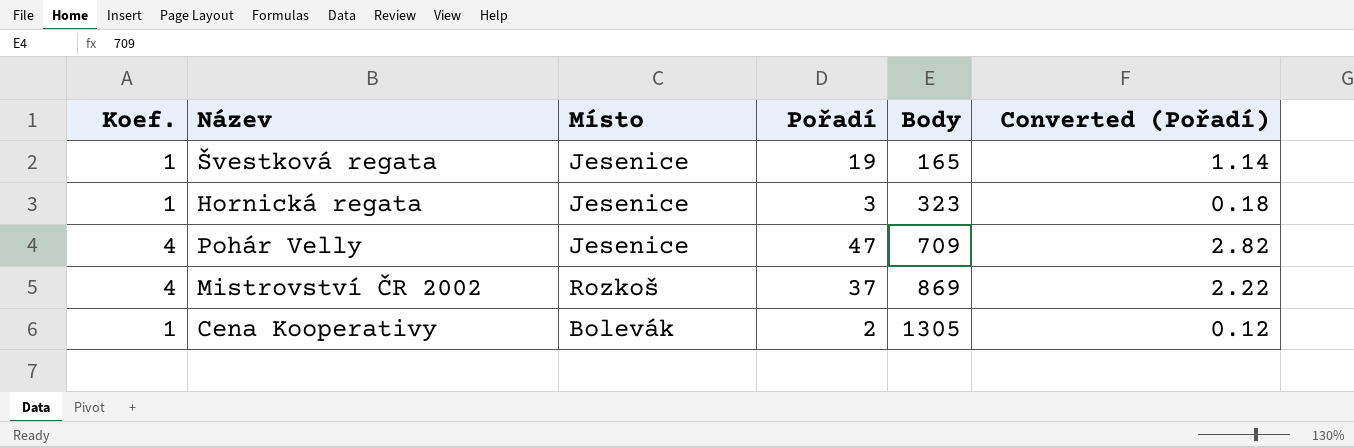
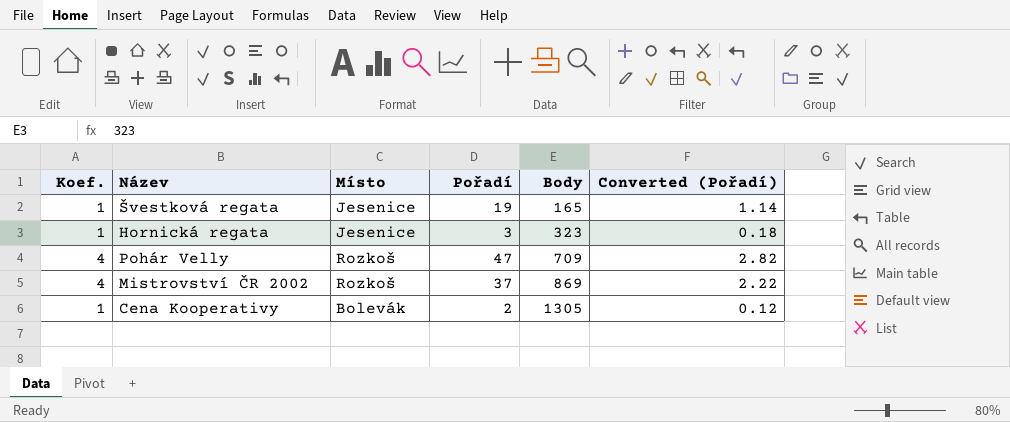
Pohár Velly | Místo: Jesenice -> Rozkoš

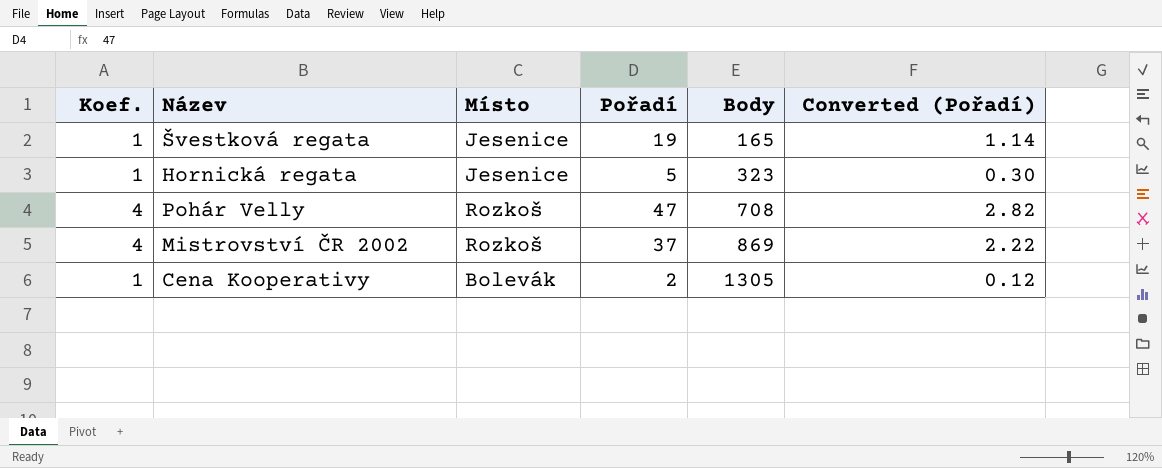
Hornická regata | Pořadí: 3 -> 5
Hornická regata | Converted (Pořadí): 0.18 -> 0.30
Pohár Velly | Body: 709 -> 708

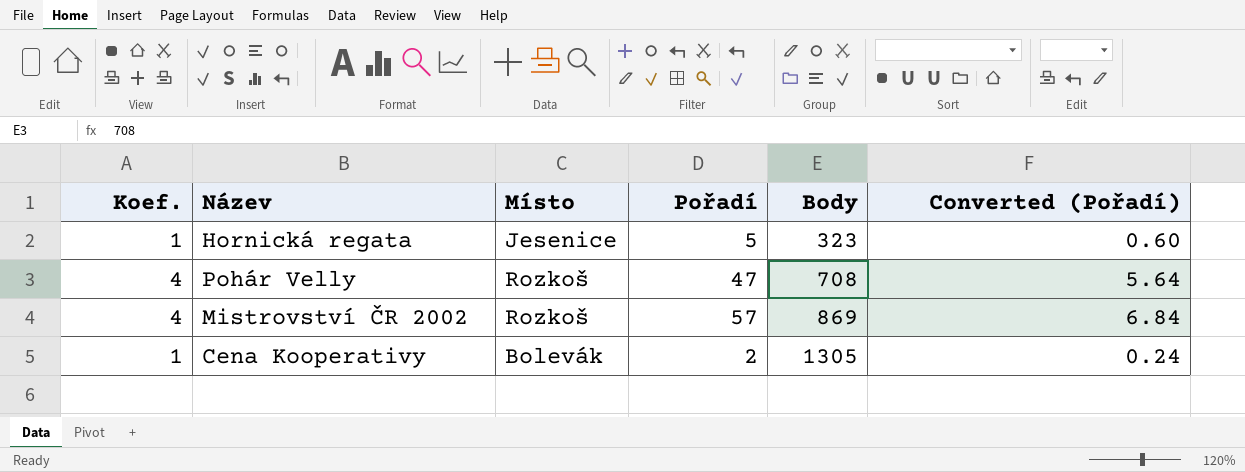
column Converted (Pořadí) | formula: [Pořadí] * 0.06 -> [Pořadí] * 0.12
row Švestková regata: 1 | Jesenice | 19 | 165 | 1.14 -> none
Mistrovství ČR 2002 | Pořadí: 37 -> 57

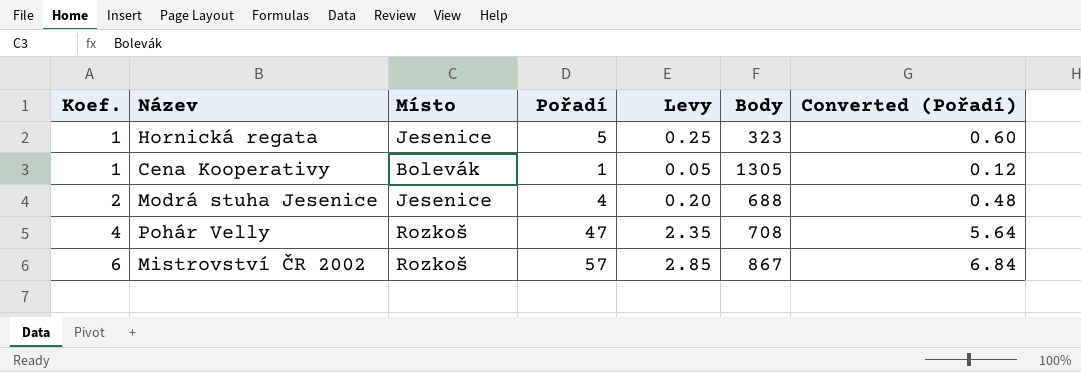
row order: Body ascending -> Koef. ascending
column Levy | formula: none -> [Pořadí] * 0.05
Cena Kooperativy | Pořadí: 2 -> 1
Cena Kooperativy | Converted (Pořadí): 0.24 -> 0.12
row Modrá stuha Jesenice: none -> 2 | Jesenice | 4 | 0.20 | 688 | 0.48
Mistrovství ČR 2002 | Koef.: 4 -> 6
Mistrovství ČR 2002 | Body: 869 -> 867

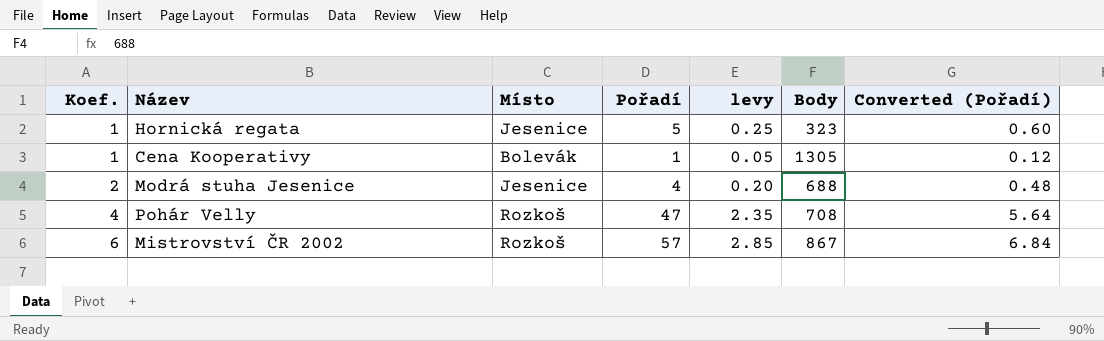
column name: Levy -> levy

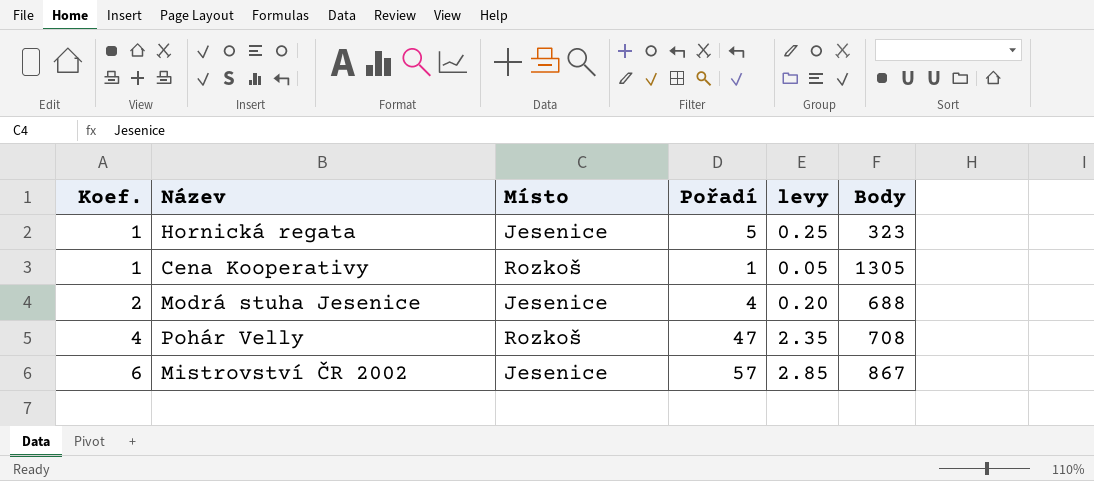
column Converted (Pořadí) | formula: [Pořadí] * 0.12 -> none
Cena Kooperativy | Místo: Bolevák -> Rozkoš
Mistrovství ČR 2002 | Místo: Rozkoš -> Jesenice

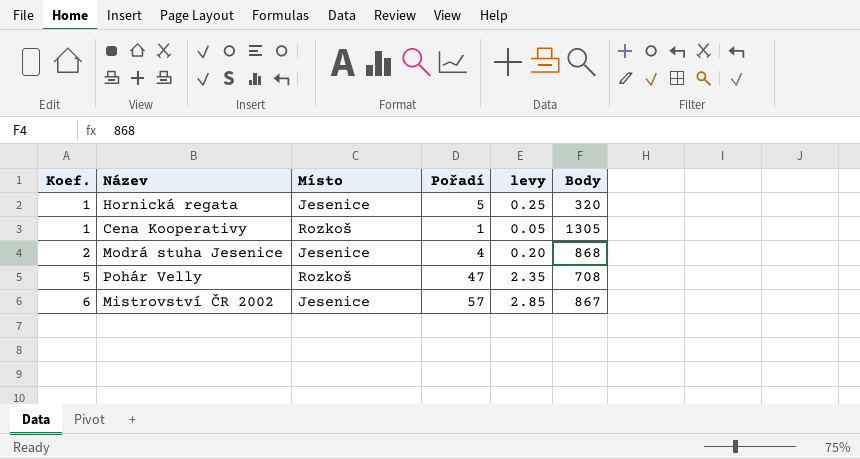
Hornická regata | Body: 323 -> 320
Modrá stuha Jesenice | Body: 688 -> 868
Pohár Velly | Koef.: 4 -> 5

